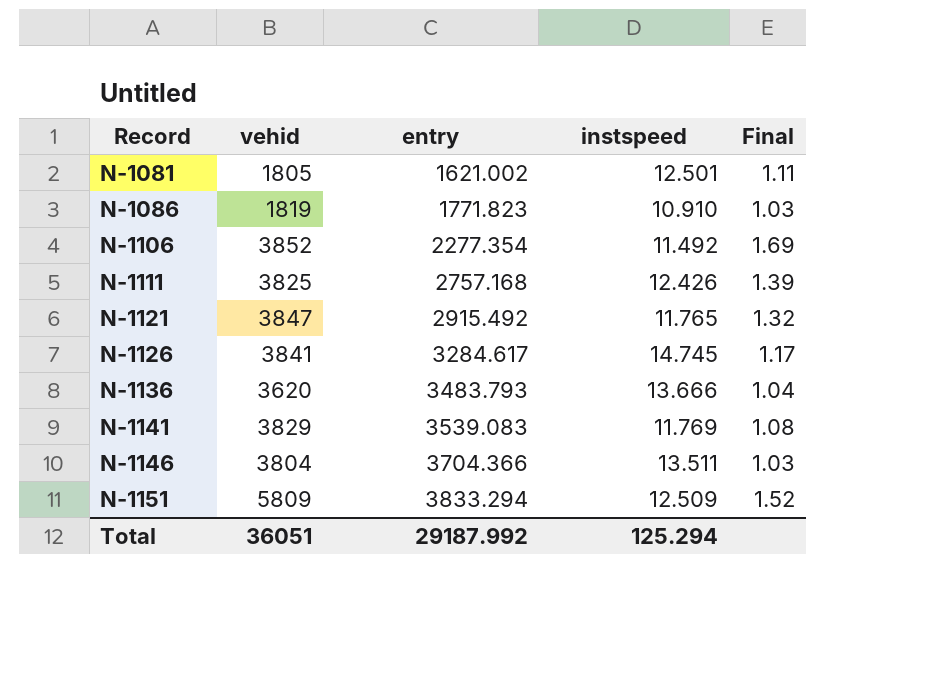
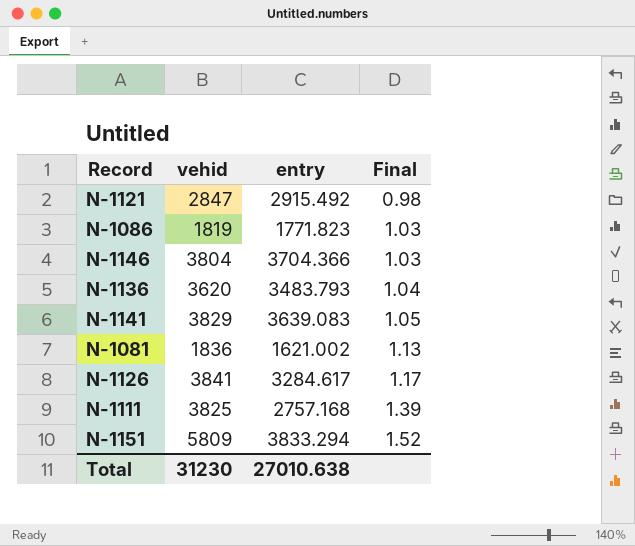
row order: Record ascending -> Final ascending
column instspeed | position: 4 -> none
row N-1106: 3852 | 2277.354 | 11.492 | 1.69 -> none
N-1121 | vehid: 3847 -> 2847
N-1121 | Final: 1.32 -> 0.98
N-1141 | entry: 3539.083 -> 3639.083
N-1141 | Final: 1.08 -> 1.05
N-1081 | vehid: 1805 -> 1836
N-1081 | Final: 1.11 -> 1.13
Total | vehid: 36051 -> 31230
Total | entry: 29187.992 -> 27010.638

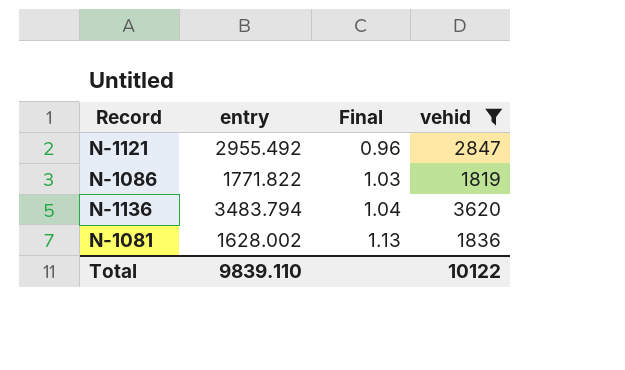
filter: none -> vehid <= 3620
column vehid | position: 2 -> 4
N-1121 | entry: 2915.492 -> 2955.492
N-1121 | Final: 0.98 -> 0.96
N-1086 | entry: 1771.823 -> 1771.822
N-1136 | entry: 3483.793 -> 3483.794
N-1081 | entry: 1621.002 -> 1628.002
Total | entry: 27010.638 -> 9839.110
Total | vehid: 31230 -> 10122

